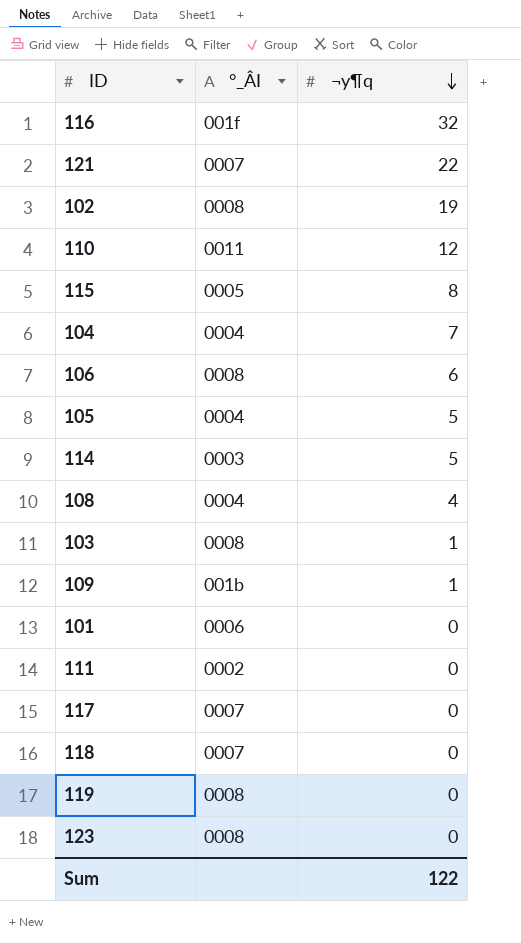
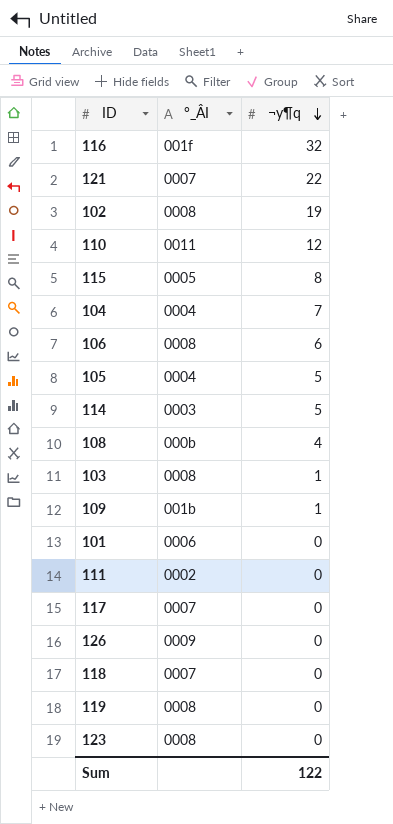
108 | °_ÂI: 0004 -> 000b
row 126: none -> 0009 | 0

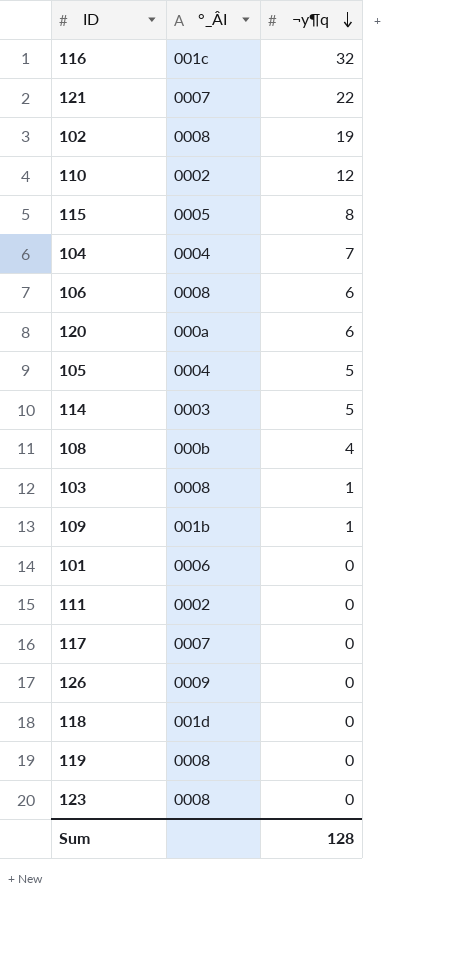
116 | °_ÂI: 001f -> 001c
110 | °_ÂI: 0011 -> 0002
row 120: none -> 000a | 6
118 | °_ÂI: 0007 -> 001d
Sum | ¬y¶q: 122 -> 128

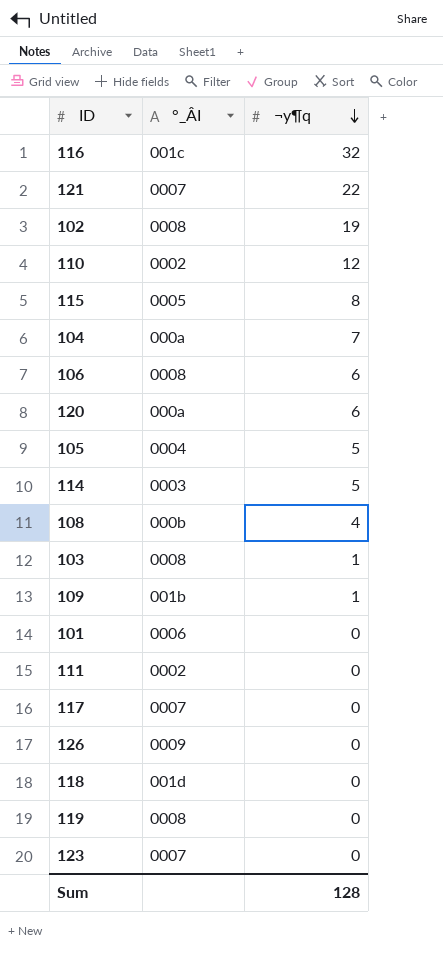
104 | °_ÂI: 0004 -> 000a
123 | °_ÂI: 0008 -> 0007

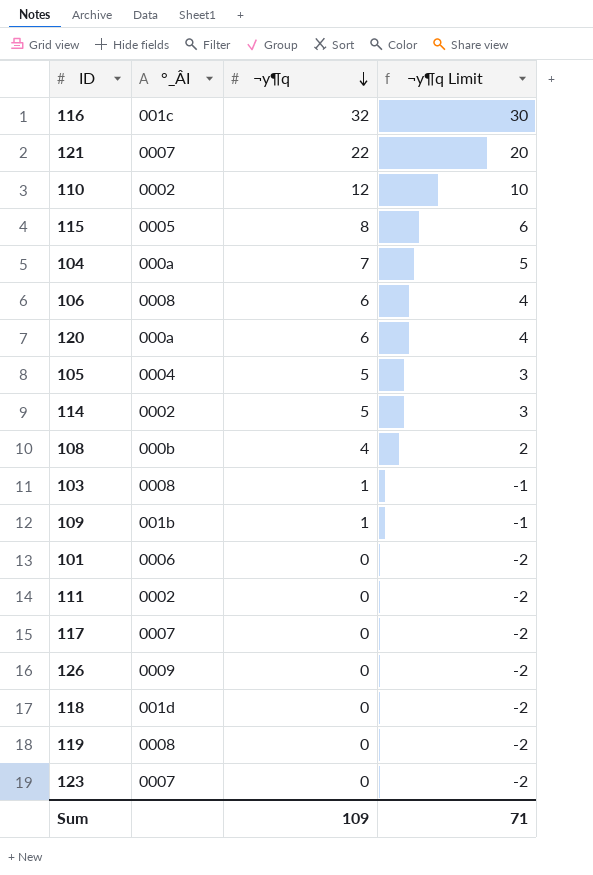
column ¬y¶q Limit | formula: none -> [¬y¶q] - 2
row 102: 0008 | 19 -> none
114 | °_ÂI: 0003 -> 0002
Sum | ¬y¶q: 128 -> 109

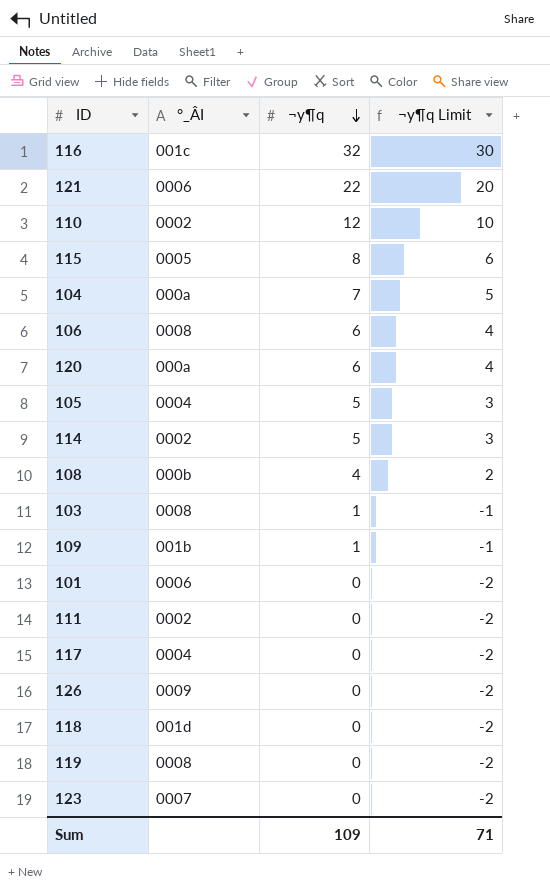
121 | °_ÂI: 0007 -> 0006
117 | °_ÂI: 0007 -> 0004

